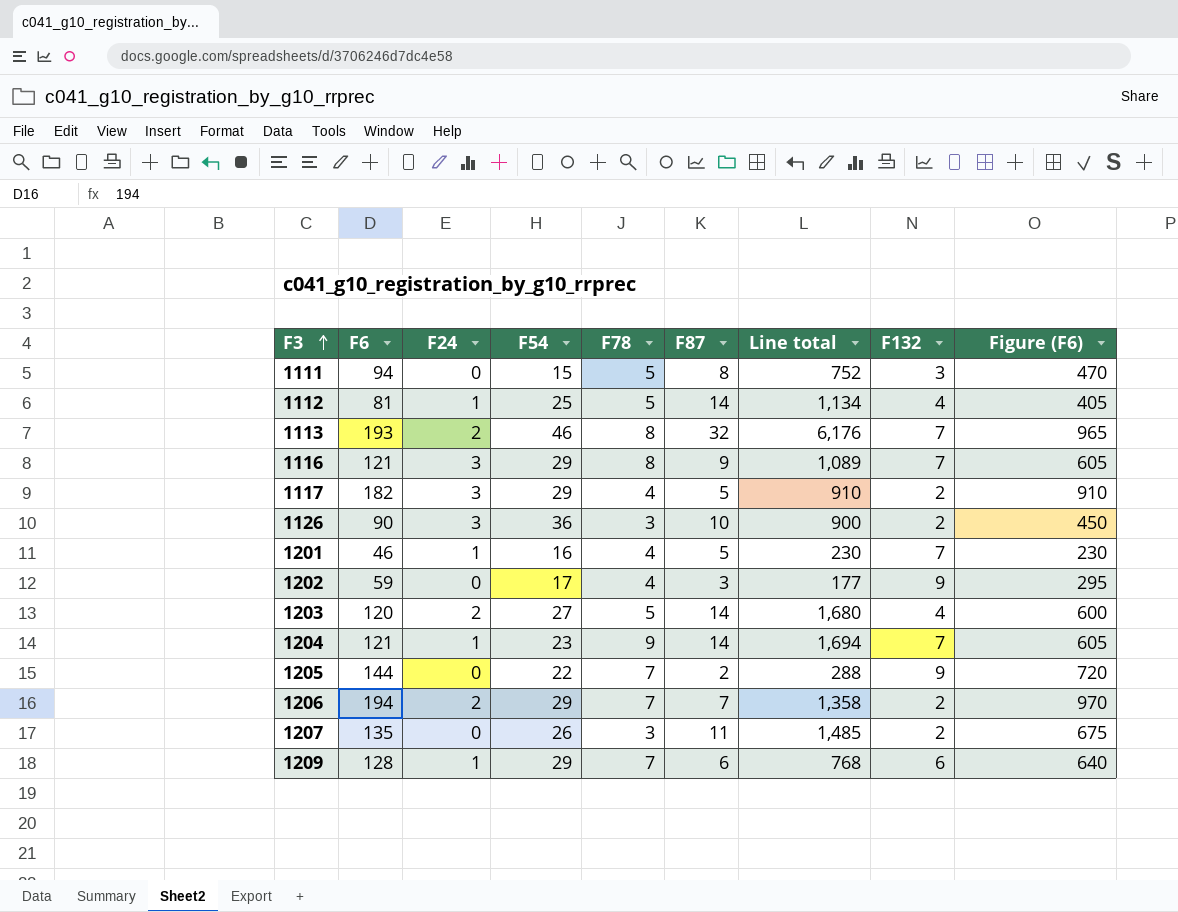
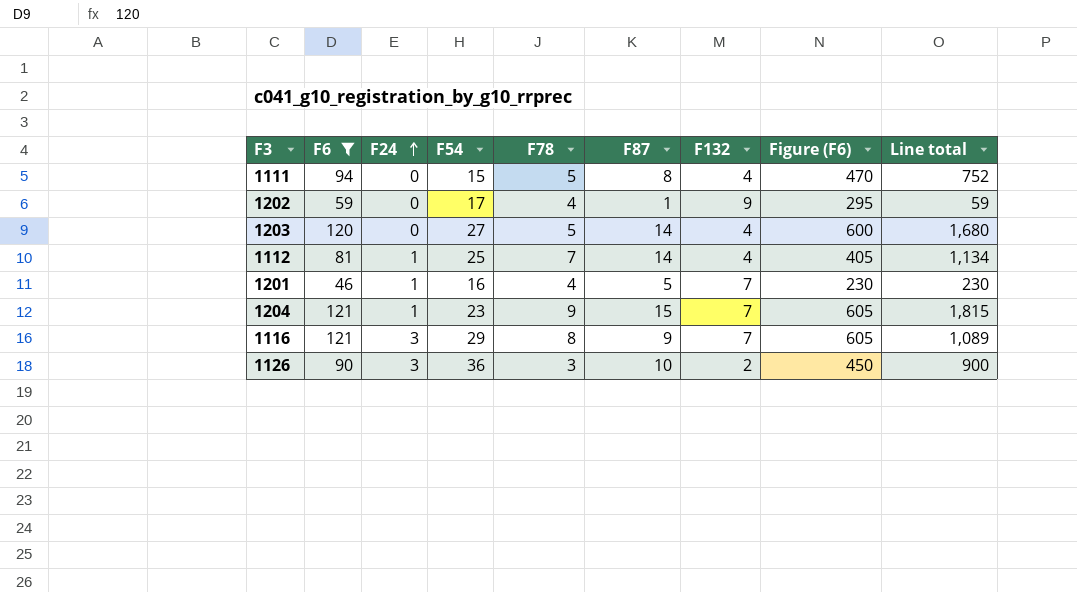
filter: none -> F6 <= 121
row order: F3 ascending -> F24 ascending
column Line total | position: 7 -> 9
1111 | F132: 3 -> 4
1202 | F87: 3 -> 1
1202 | Line total: 177 -> 59
1203 | F24: 2 -> 0
1112 | F78: 5 -> 7
1204 | F87: 14 -> 15
1204 | Line total: 1,694 -> 1,815

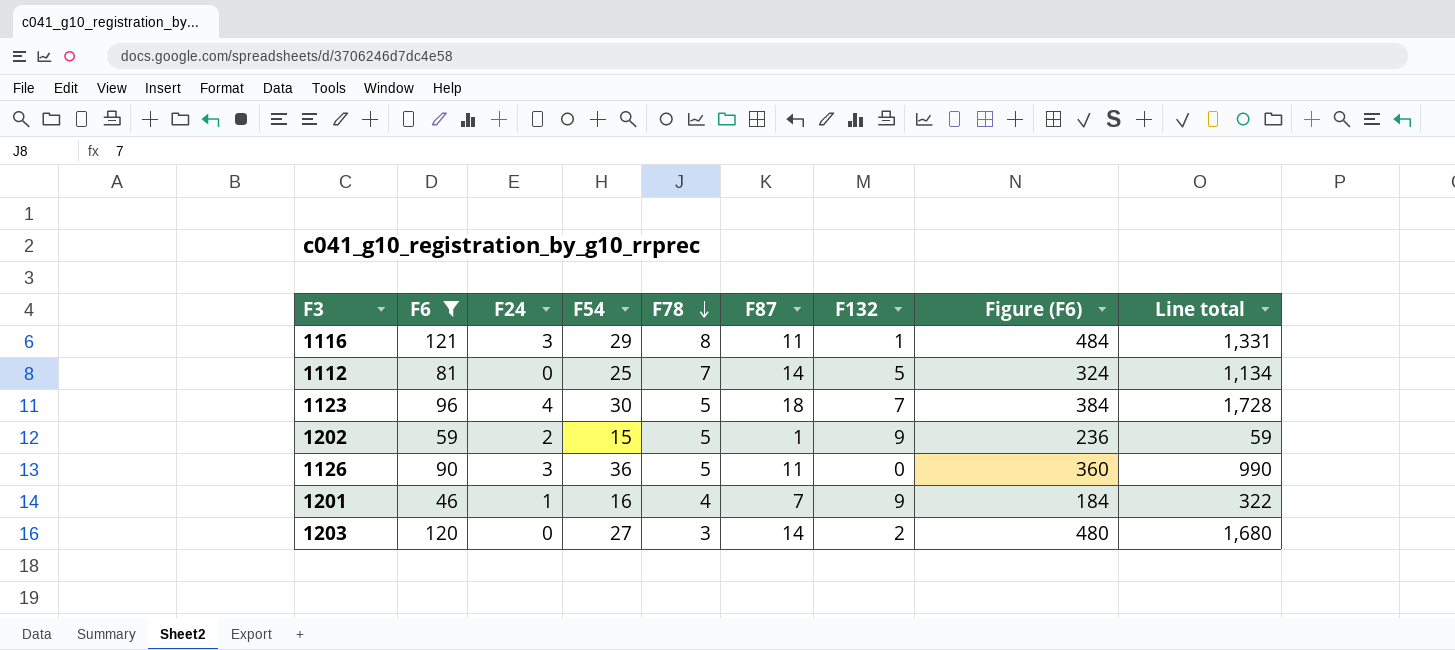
row order: F24 ascending -> F78 descending
column Figure (F6) | formula: [F6] * 5 -> [F6] * 4
row 1111: 94 | 0 | 15 | 5 | 8 | 4 | 470 | 752 -> none
row 1204: 121 | 1 | 23 | 9 | 15 | 7 | 605 | 1,815 -> none
1116 | F87: 9 -> 11
1116 | F132: 7 -> 1
1116 | Line total: 1,089 -> 1,331
1112 | F24: 1 -> 0
1112 | F132: 4 -> 5
row 1123: none -> 96 | 4 | 30 | 5 | 18 | 7 | 384 | 1,728
1202 | F24: 0 -> 2
1202 | F54: 17 -> 15
1202 | F78: 4 -> 5
1126 | F78: 3 -> 5
1126 | F87: 10 -> 11
1126 | F132: 2 -> 0
1126 | Line total: 900 -> 990
1201 | F87: 5 -> 7
1201 | F132: 7 -> 9
1201 | Line total: 230 -> 322
1203 | F78: 5 -> 3
1203 | F132: 4 -> 2

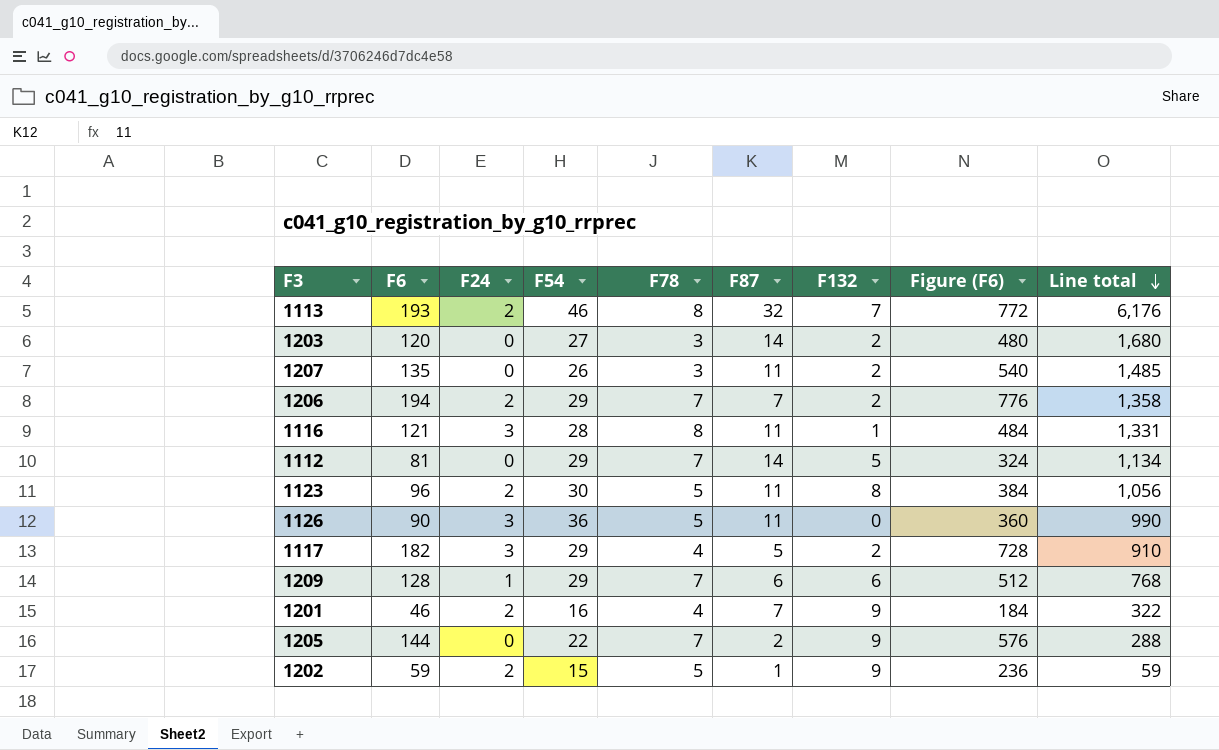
filter: F6 <= 121 -> none
row order: F78 descending -> Line total descending
1116 | F54: 29 -> 28
1112 | F54: 25 -> 29
1123 | F24: 4 -> 2
1123 | F87: 18 -> 11
1123 | F132: 7 -> 8
1123 | Line total: 1,728 -> 1,056
1201 | F24: 1 -> 2

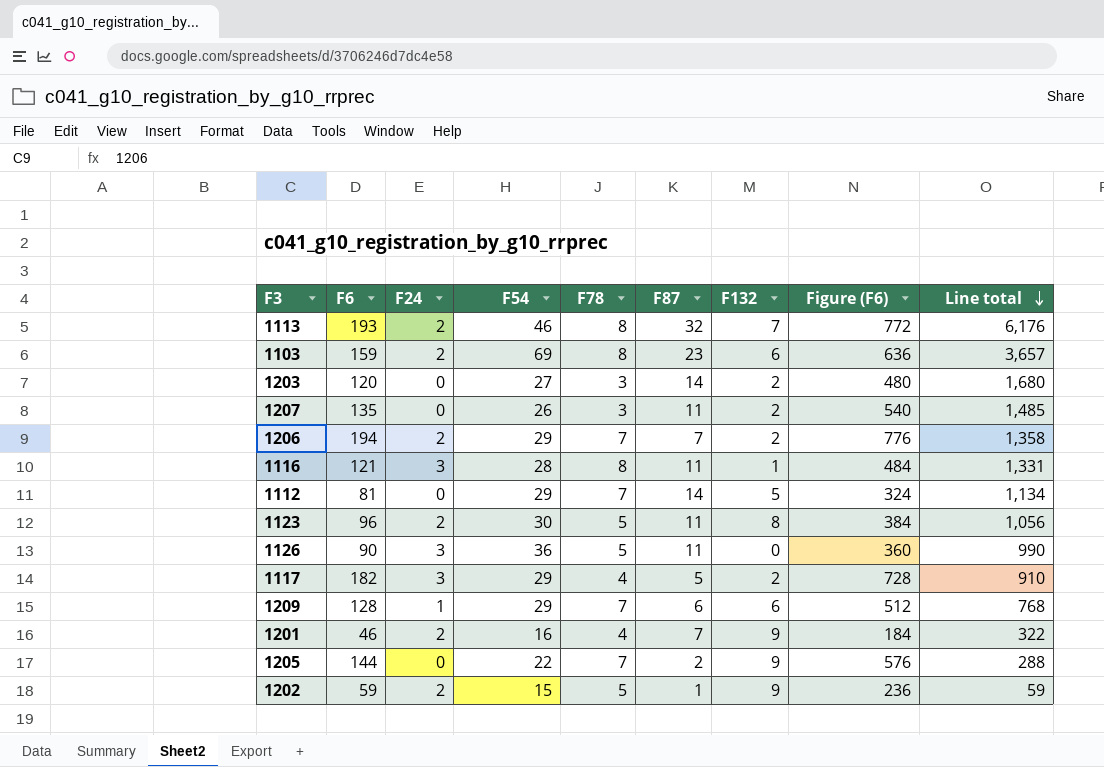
row 1103: none -> 159 | 2 | 69 | 8 | 23 | 6 | 636 | 3,657

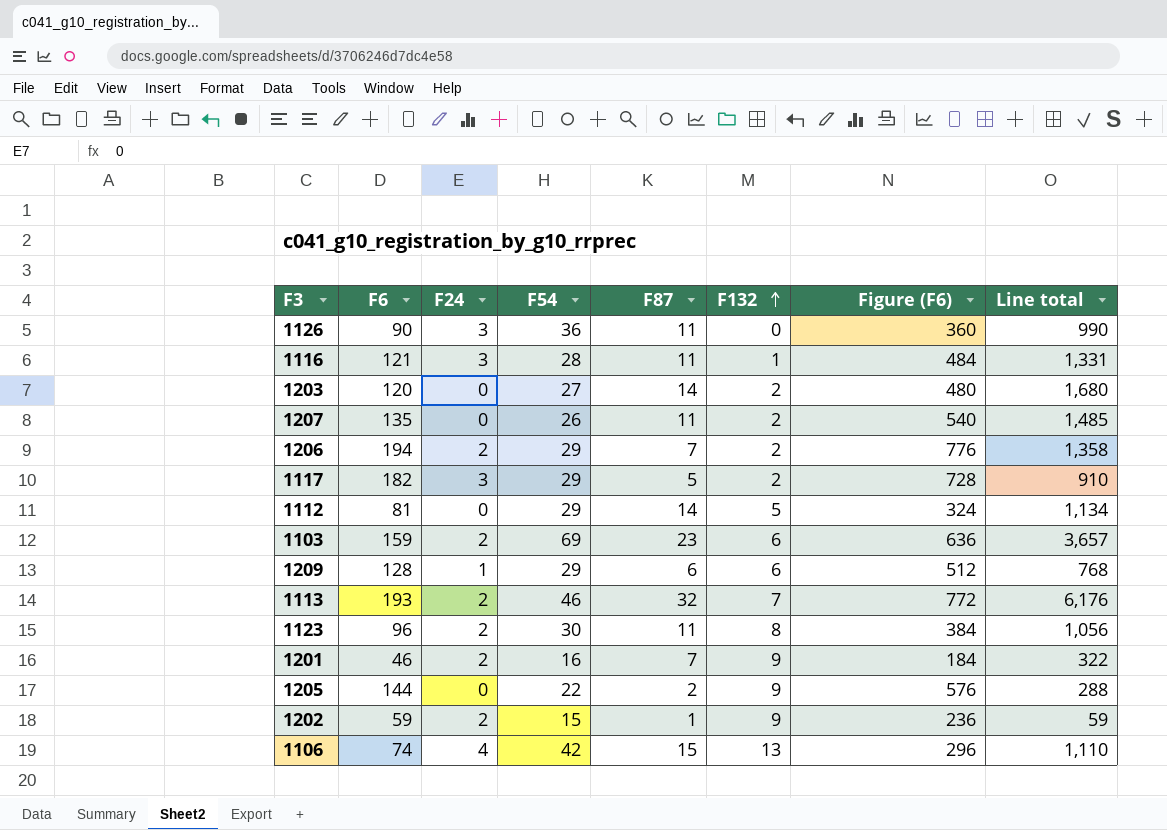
row order: Line total descending -> F132 ascending
column F78 | position: 5 -> none
row 1106: none -> 74 | 4 | 42 | 15 | 13 | 296 | 1,110

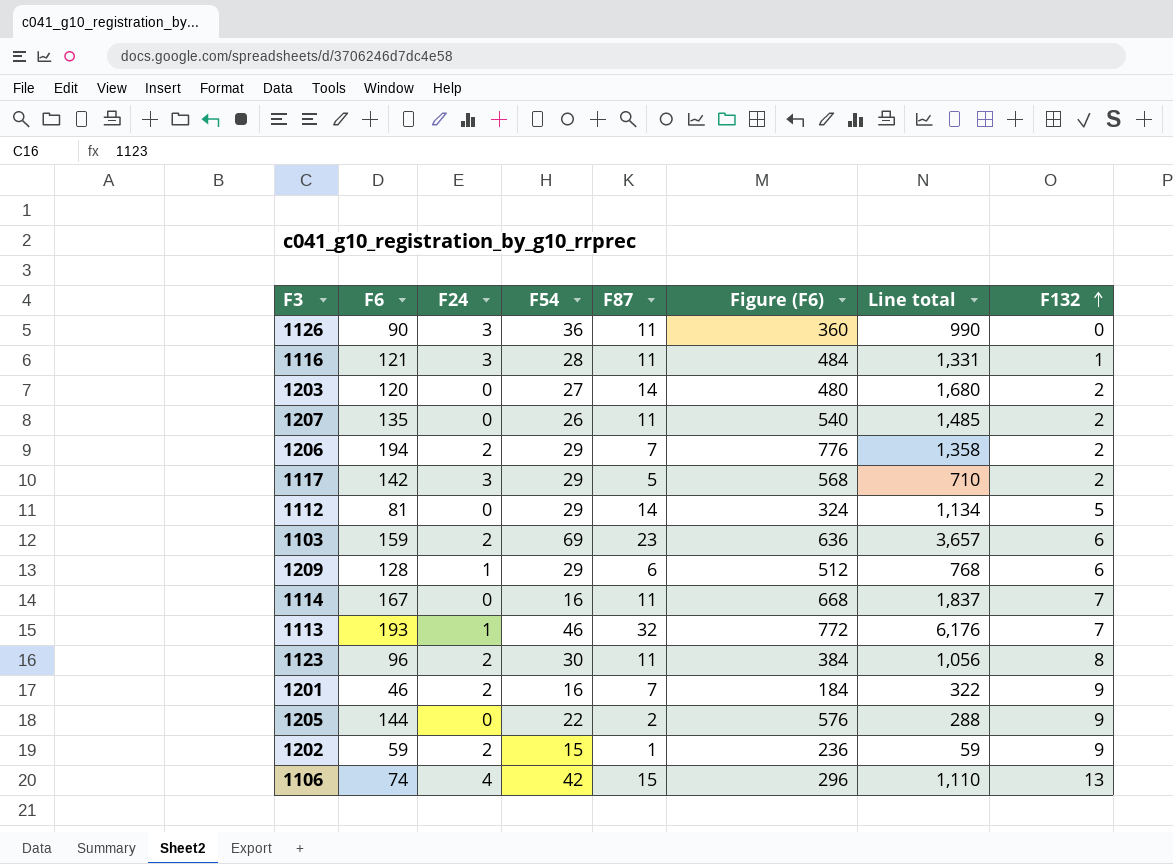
column F132 | position: 6 -> 8
1117 | F6: 182 -> 142
1117 | Figure (F6): 728 -> 568
1117 | Line total: 910 -> 710
row 1114: none -> 167 | 0 | 16 | 11 | 668 | 1,837 | 7
1113 | F24: 2 -> 1

